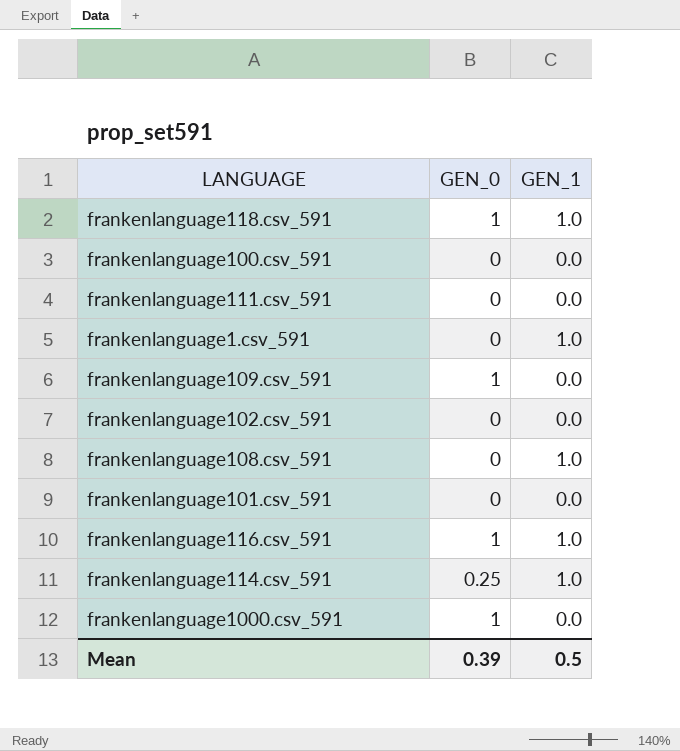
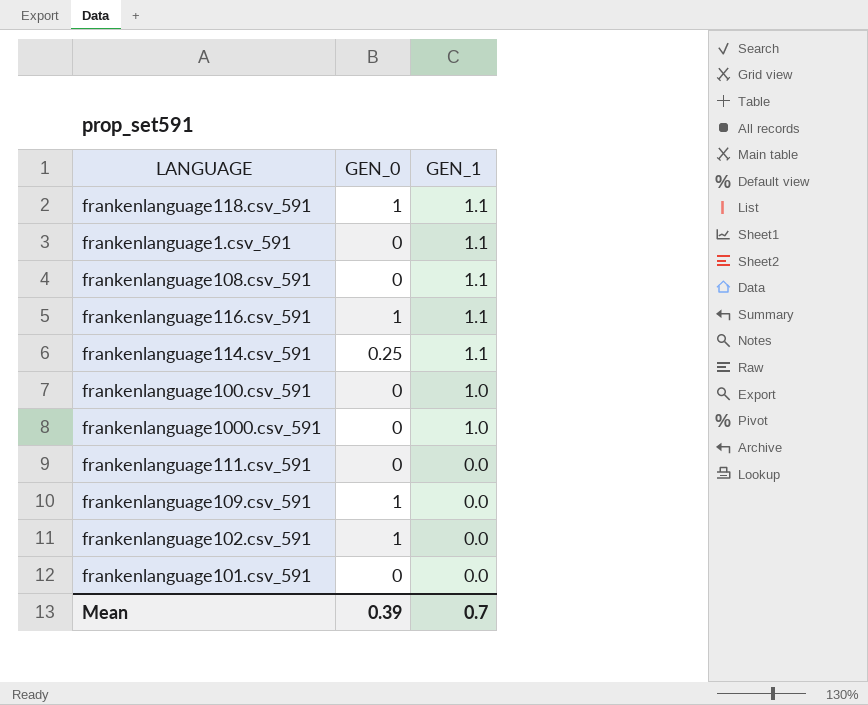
row order: none -> GEN_1 descending
frankenlanguage118.csv_591 | GEN_1: 1.0 -> 1.1
frankenlanguage1.csv_591 | GEN_1: 1.0 -> 1.1
frankenlanguage108.csv_591 | GEN_1: 1.0 -> 1.1
frankenlanguage116.csv_591 | GEN_1: 1.0 -> 1.1
frankenlanguage114.csv_591 | GEN_1: 1.0 -> 1.1
frankenlanguage100.csv_591 | GEN_1: 0.0 -> 1.0
frankenlanguage1000.csv_591 | GEN_0: 1 -> 0
frankenlanguage1000.csv_591 | GEN_1: 0.0 -> 1.0
frankenlanguage102.csv_591 | GEN_0: 0 -> 1
Mean | GEN_1: 0.5 -> 0.7

